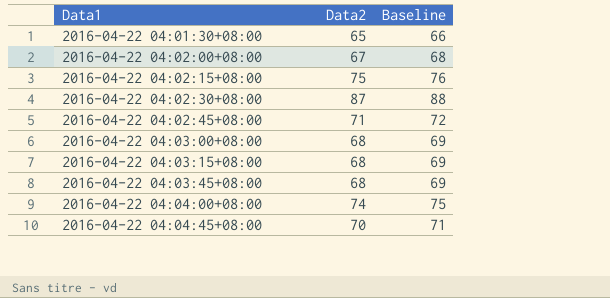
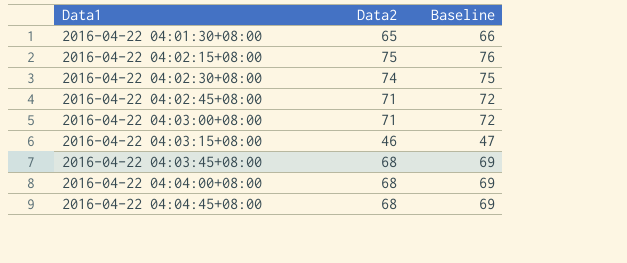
row 2016-04-22 04:02:00+08:00: 67 | 68 -> none
2016-04-22 04:02:30+08:00 | Data2: 87 -> 74
2016-04-22 04:02:30+08:00 | Baseline: 88 -> 75
2016-04-22 04:03:00+08:00 | Data2: 68 -> 71
2016-04-22 04:03:00+08:00 | Baseline: 69 -> 72
2016-04-22 04:03:15+08:00 | Data2: 68 -> 46
2016-04-22 04:03:15+08:00 | Baseline: 69 -> 47
2016-04-22 04:04:00+08:00 | Data2: 74 -> 68
2016-04-22 04:04:00+08:00 | Baseline: 75 -> 69
2016-04-22 04:04:45+08:00 | Data2: 70 -> 68
2016-04-22 04:04:45+08:00 | Baseline: 71 -> 69

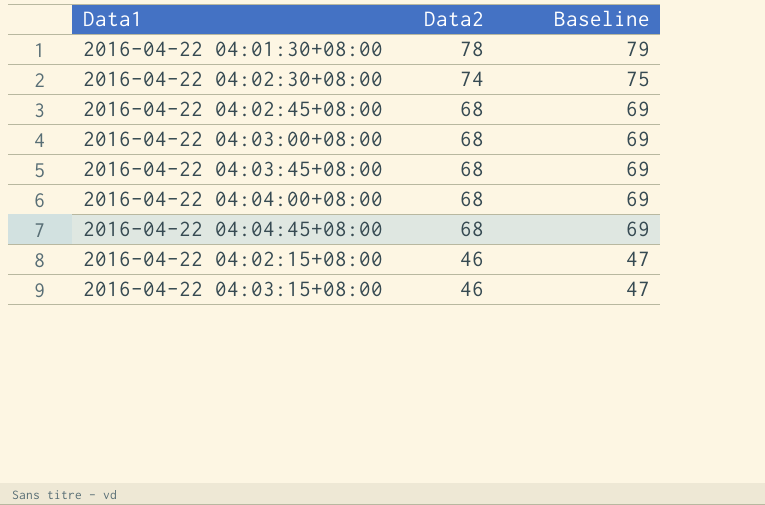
row order: Data1 ascending -> Data2 descending
2016-04-22 04:01:30+08:00 | Data2: 65 -> 78
2016-04-22 04:01:30+08:00 | Baseline: 66 -> 79
2016-04-22 04:02:45+08:00 | Data2: 71 -> 68
2016-04-22 04:02:45+08:00 | Baseline: 72 -> 69
2016-04-22 04:03:00+08:00 | Data2: 71 -> 68
2016-04-22 04:03:00+08:00 | Baseline: 72 -> 69
2016-04-22 04:02:15+08:00 | Data2: 75 -> 46
2016-04-22 04:02:15+08:00 | Baseline: 76 -> 47

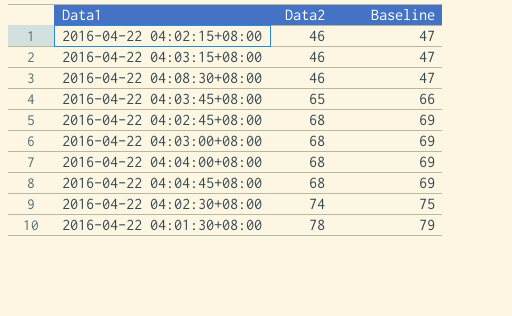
row order: Data2 descending -> Data2 ascending
row 2016-04-22 04:08:30+08:00: none -> 46 | 47
2016-04-22 04:03:45+08:00 | Data2: 68 -> 65
2016-04-22 04:03:45+08:00 | Baseline: 69 -> 66

